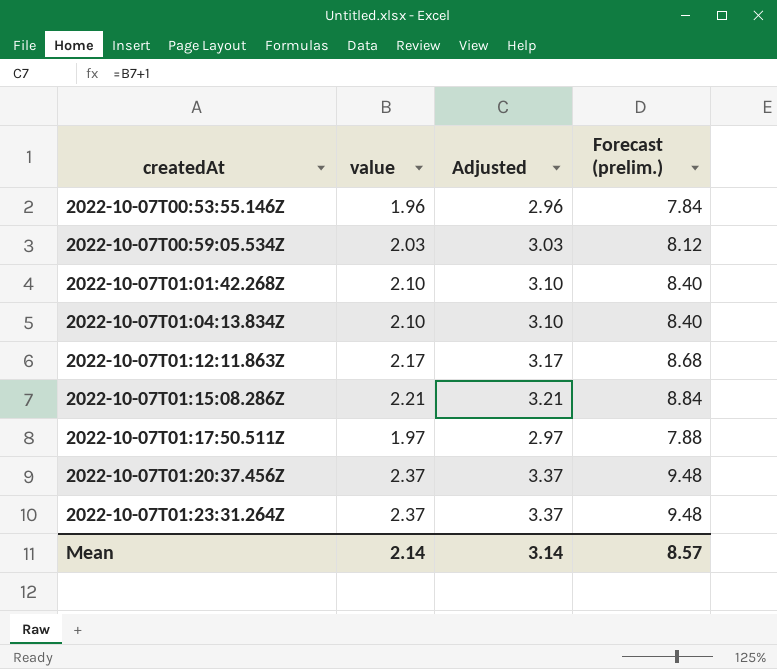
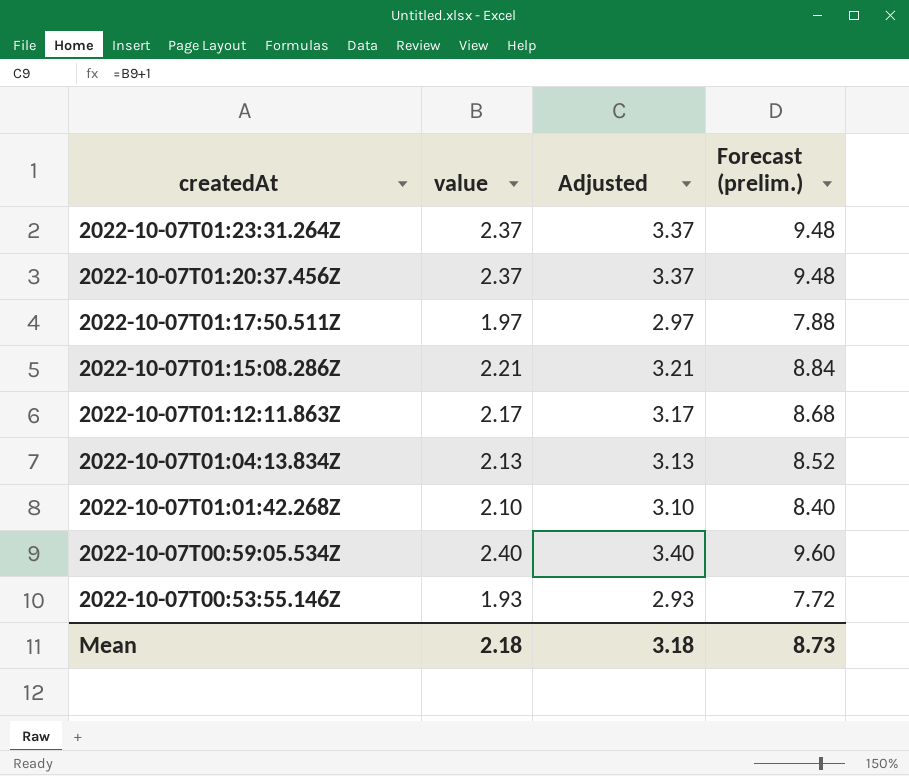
row order: createdAt ascending -> createdAt descending
2022-10-07T01:04:13.834Z | value: 2.10 -> 2.13
2022-10-07T01:04:13.834Z | Adjusted: 3.10 -> 3.13
2022-10-07T01:04:13.834Z | Forecast (prelim.): 8.40 -> 8.52
2022-10-07T00:59:05.534Z | value: 2.03 -> 2.40
2022-10-07T00:59:05.534Z | Adjusted: 3.03 -> 3.40
2022-10-07T00:59:05.534Z | Forecast (prelim.): 8.12 -> 9.60
2022-10-07T00:53:55.146Z | value: 1.96 -> 1.93
2022-10-07T00:53:55.146Z | Adjusted: 2.96 -> 2.93
2022-10-07T00:53:55.146Z | Forecast (prelim.): 7.84 -> 7.72
Mean | value: 2.14 -> 2.18
Mean | Adjusted: 3.14 -> 3.18
Mean | Forecast (prelim.): 8.57 -> 8.73

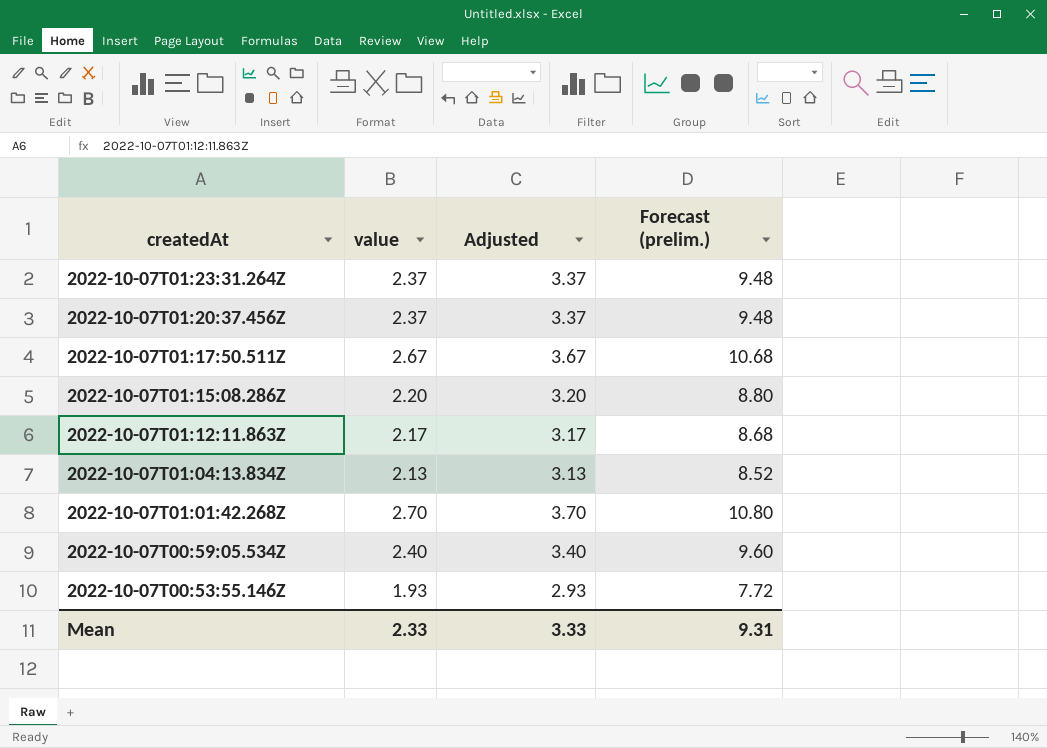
2022-10-07T01:17:50.511Z | value: 1.97 -> 2.67
2022-10-07T01:17:50.511Z | Adjusted: 2.97 -> 3.67
2022-10-07T01:17:50.511Z | Forecast (prelim.): 7.88 -> 10.68
2022-10-07T01:15:08.286Z | value: 2.21 -> 2.20
2022-10-07T01:15:08.286Z | Adjusted: 3.21 -> 3.20
2022-10-07T01:15:08.286Z | Forecast (prelim.): 8.84 -> 8.80
2022-10-07T01:01:42.268Z | value: 2.10 -> 2.70
2022-10-07T01:01:42.268Z | Adjusted: 3.10 -> 3.70
2022-10-07T01:01:42.268Z | Forecast (prelim.): 8.40 -> 10.80
Mean | value: 2.18 -> 2.33
Mean | Adjusted: 3.18 -> 3.33
Mean | Forecast (prelim.): 8.73 -> 9.31

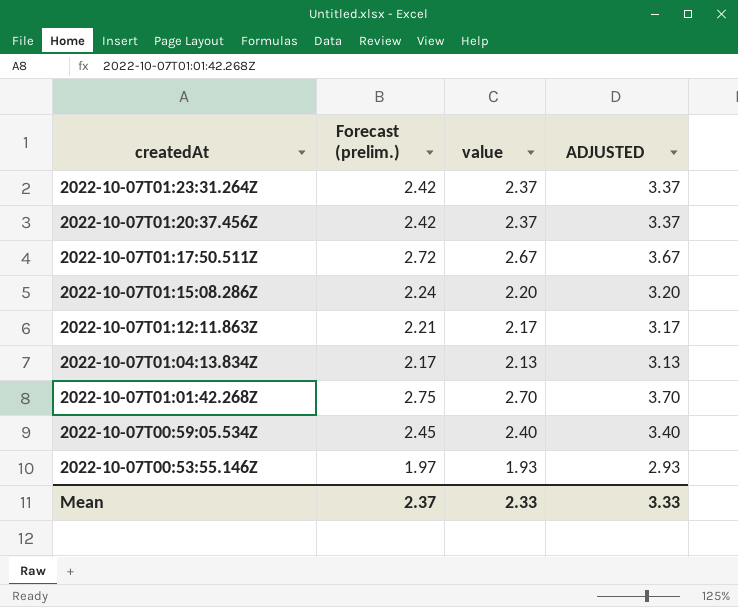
column Forecast (prelim.) | formula: [value] * 4 -> [value] * 1.02
column Forecast (prelim.) | position: 4 -> 2
column name: Adjusted -> ADJUSTED
Mean | Forecast (prelim.): 9.31 -> 2.37

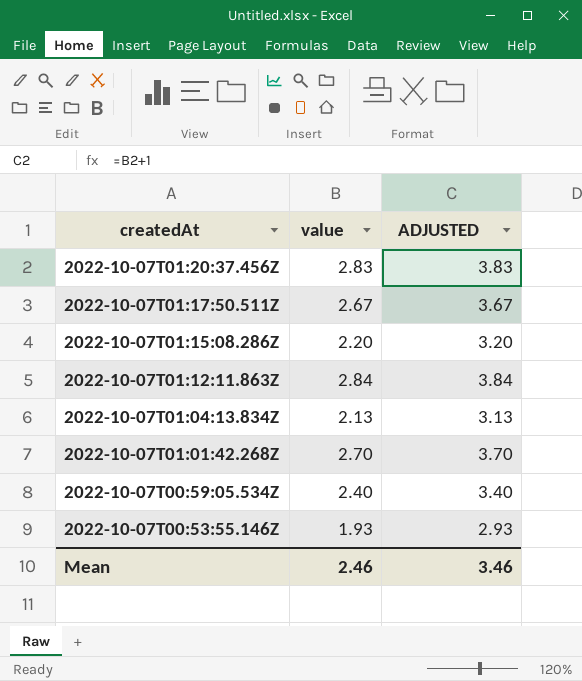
column Forecast (prelim.) | formula: [value] * 1.02 -> none
row 2022-10-07T01:23:31.264Z: 2.42 | 2.37 | 3.37 -> none
2022-10-07T01:20:37.456Z | value: 2.37 -> 2.83
2022-10-07T01:20:37.456Z | ADJUSTED: 3.37 -> 3.83
2022-10-07T01:12:11.863Z | value: 2.17 -> 2.84
2022-10-07T01:12:11.863Z | ADJUSTED: 3.17 -> 3.84
Mean | value: 2.33 -> 2.46
Mean | ADJUSTED: 3.33 -> 3.46

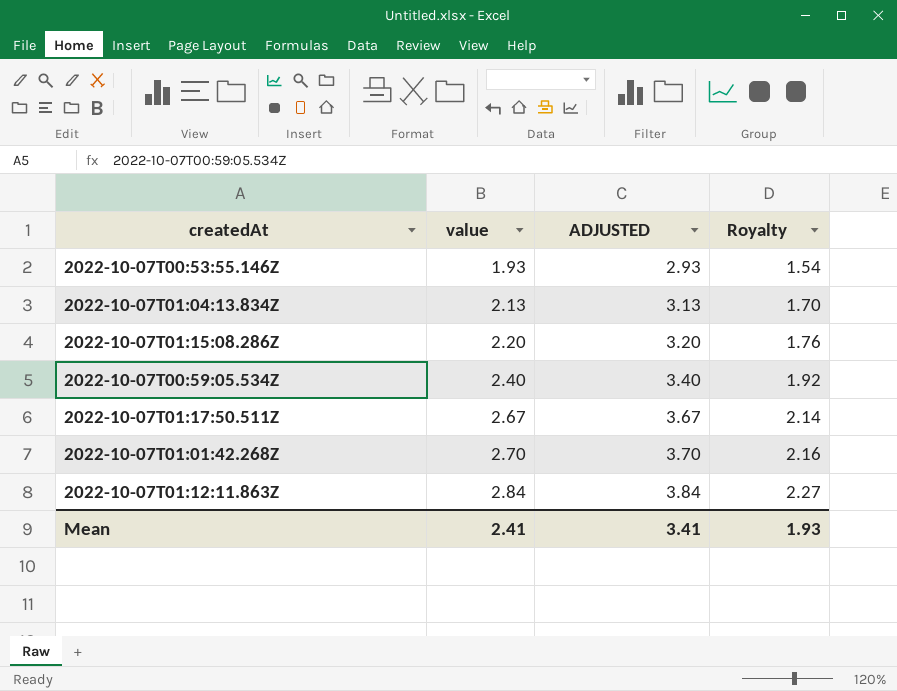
row order: createdAt descending -> value ascending
column Royalty | formula: none -> [value] * 0.8
row 2022-10-07T01:20:37.456Z: 2.83 | 3.83 -> none
Mean | value: 2.46 -> 2.41
Mean | ADJUSTED: 3.46 -> 3.41

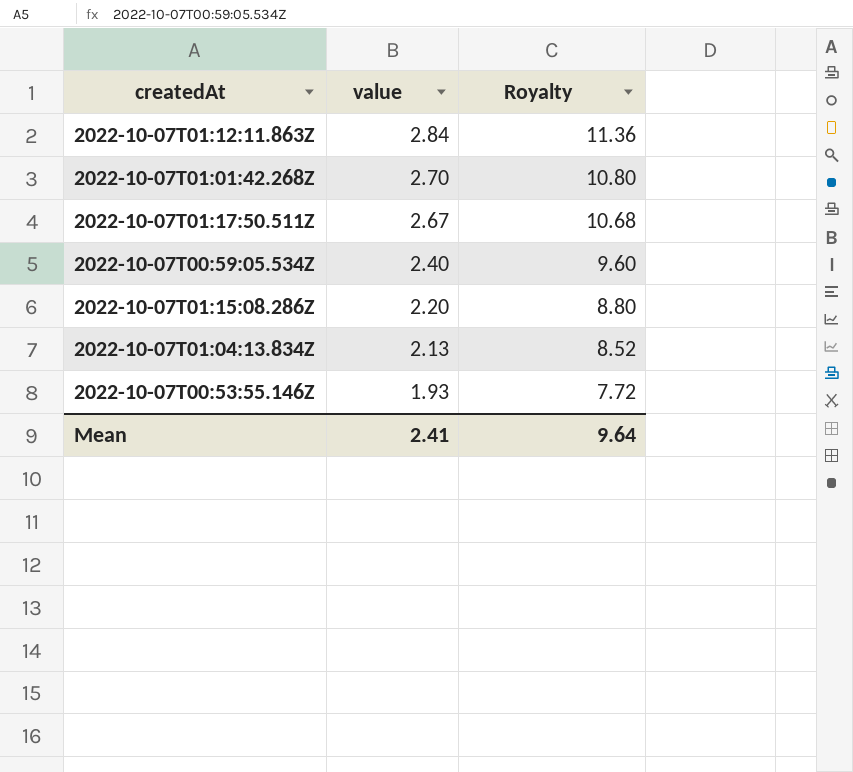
row order: value ascending -> value descending
column ADJUSTED | formula: [value] + 1 -> none
column Royalty | formula: [value] * 0.8 -> [value] * 4
Mean | Royalty: 1.93 -> 9.64

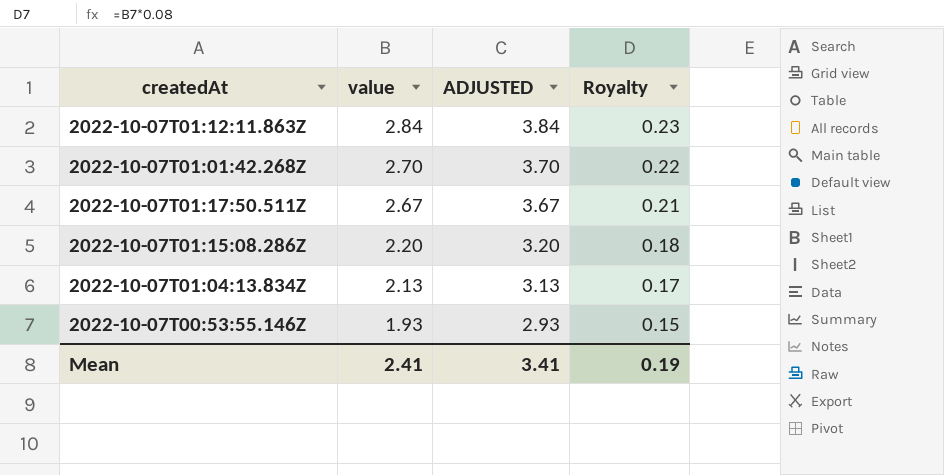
column ADJUSTED | formula: none -> [value] + 1
column Royalty | formula: [value] * 4 -> [value] * 0.08
row 2022-10-07T00:59:05.534Z: 2.40 | 9.60 -> none
Mean | Royalty: 9.64 -> 0.19

